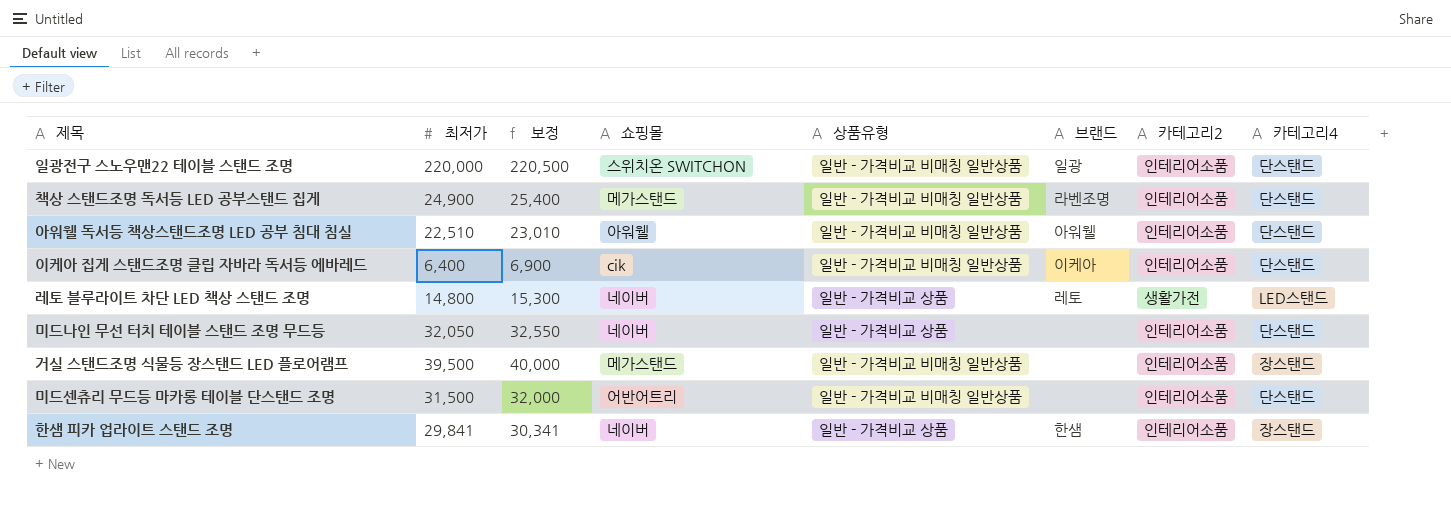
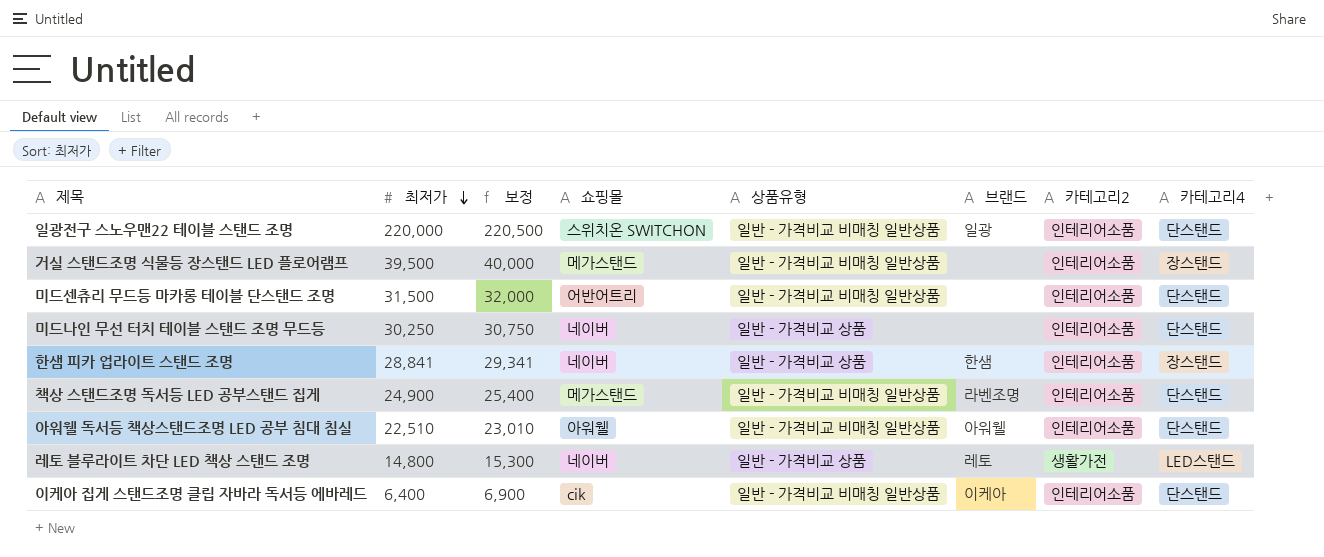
row order: none -> 최저가 descending
미드나인 무선 터치 테이블 스탠드 조명 무드등 | 최저가: 32,050 -> 30,250
미드나인 무선 터치 테이블 스탠드 조명 무드등 | 보정: 32,550 -> 30,750
한샘 피카 업라이트 스탠드 조명 | 최저가: 29,841 -> 28,841
한샘 피카 업라이트 스탠드 조명 | 보정: 30,341 -> 29,341

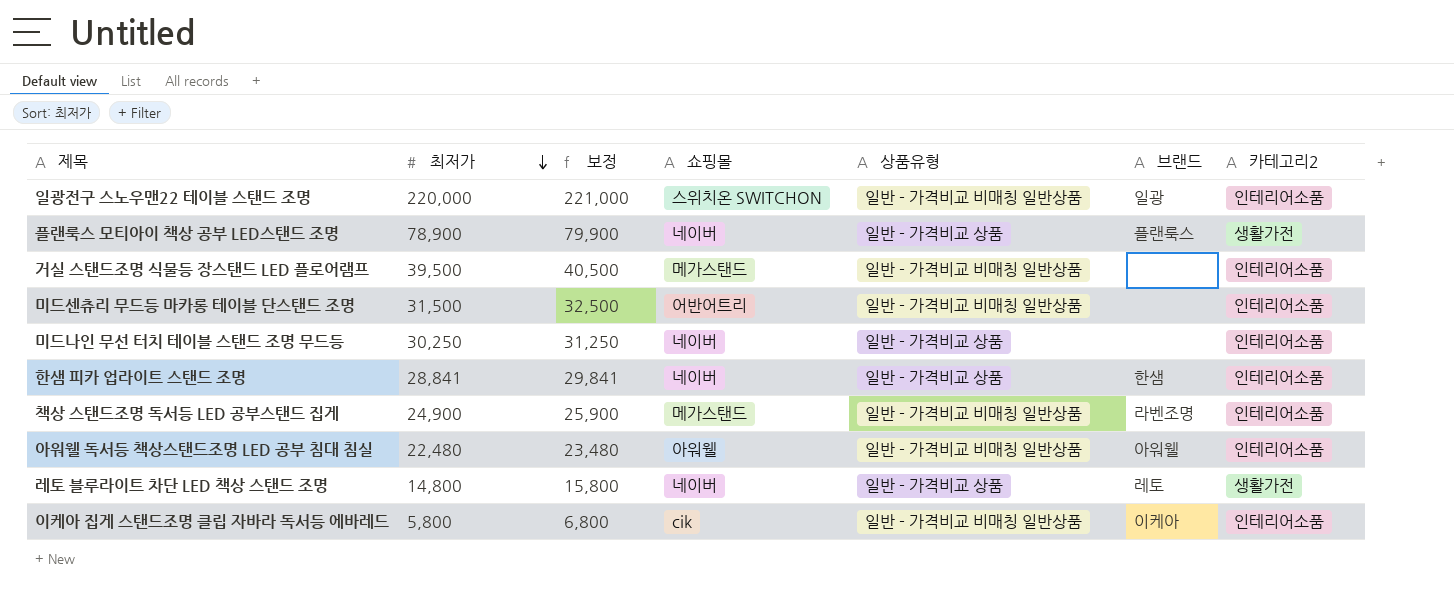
column 카테고리4 | position: 8 -> none
column 보정 | formula: [최저가] + 500 -> [최저가] + 1000
row 플랜룩스 모티아이 책상 공부 LED스탠드 조명: none -> 78,900 | 79,900 | 네이버 | 일반 - 가격비교 상품 | 플랜룩스 | 생활가전
아워웰 독서등 책상스탠드조명 LED 공부 침대 침실 | 최저가: 22,510 -> 22,480
이케아 집게 스탠드조명 클립 자바라 독서등 에바레드 | 최저가: 6,400 -> 5,800

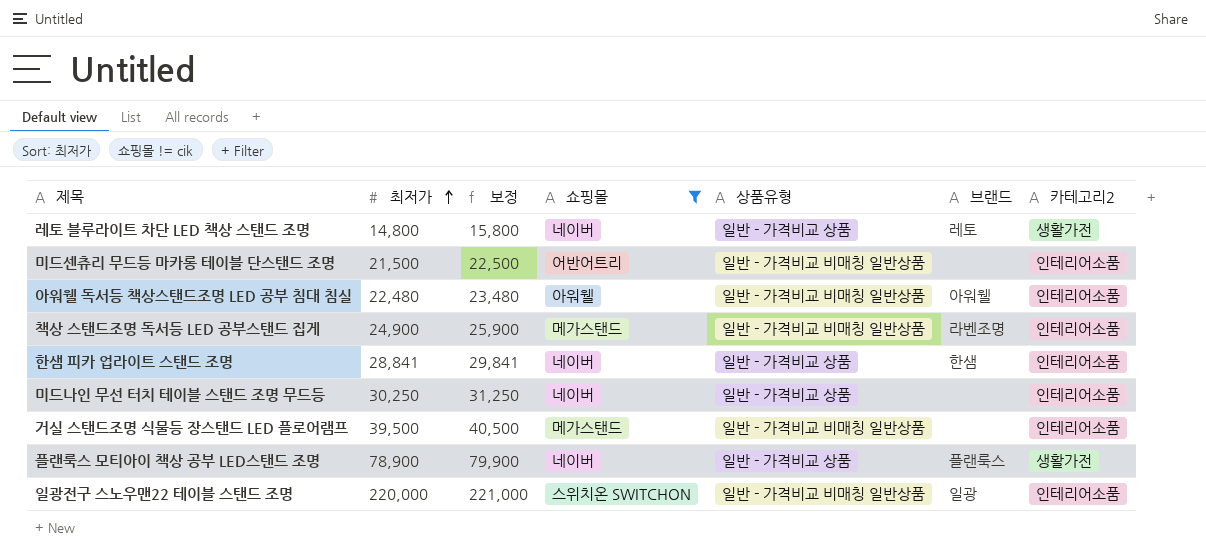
filter: none -> 쇼핑몰 != cik
row order: 최저가 descending -> 최저가 ascending
미드센츄리 무드등 마카롱 테이블 단스탠드 조명 | 최저가: 31,500 -> 21,500
미드센츄리 무드등 마카롱 테이블 단스탠드 조명 | 보정: 32,500 -> 22,500

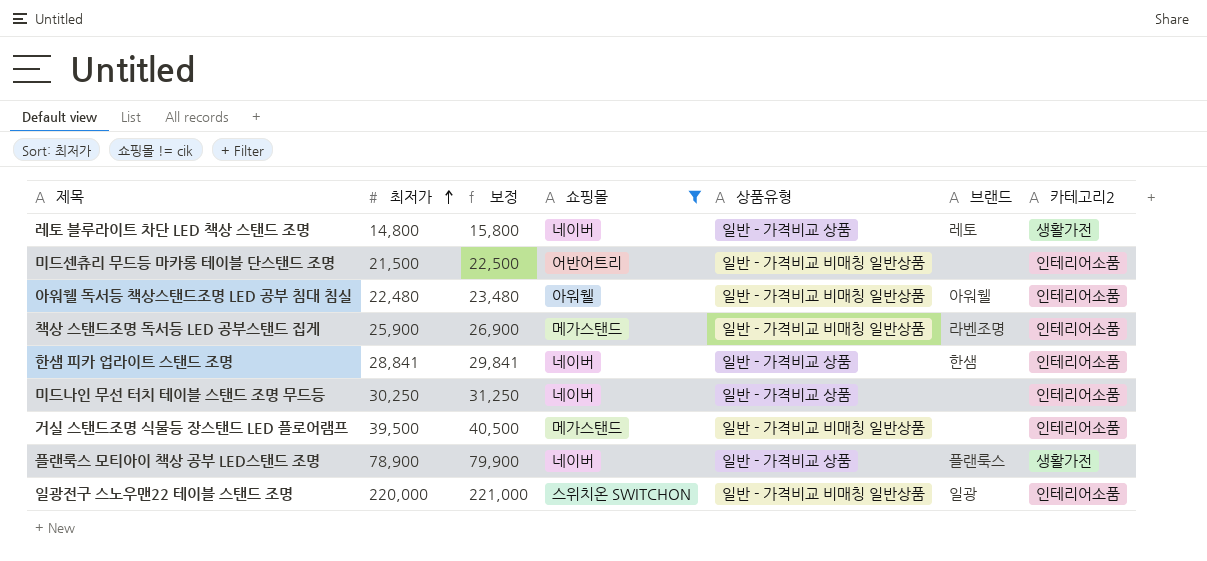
책상 스탠드조명 독서등 LED 공부스탠드 집게 | 최저가: 24,900 -> 25,900
책상 스탠드조명 독서등 LED 공부스탠드 집게 | 보정: 25,900 -> 26,900

